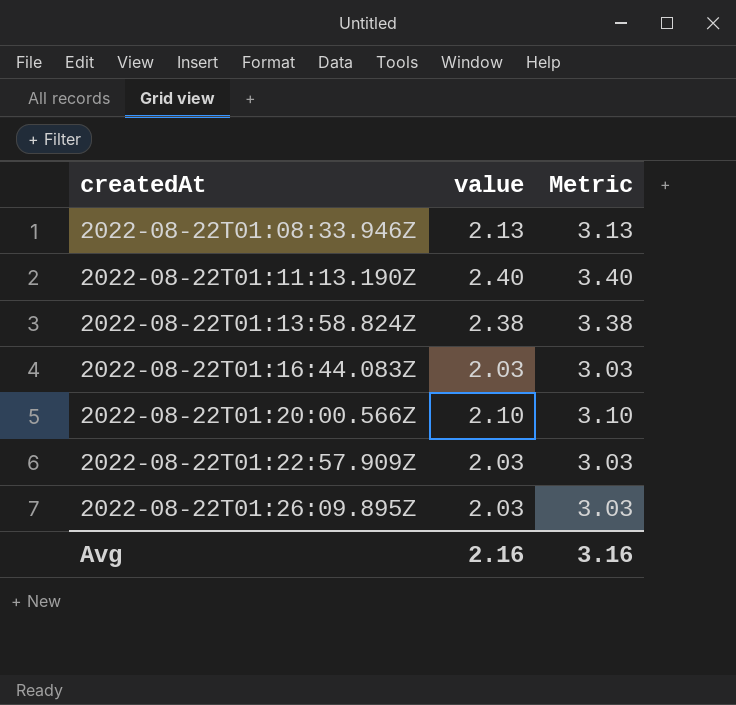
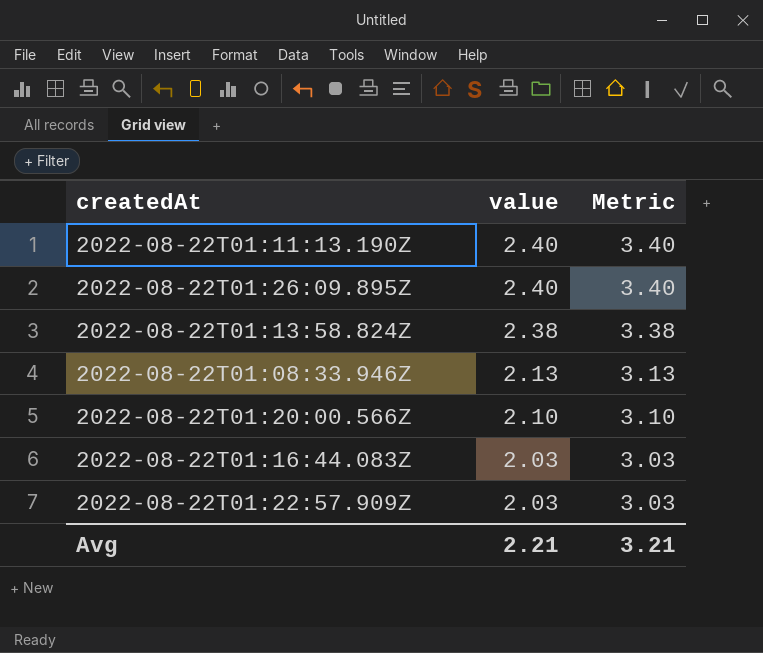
row order: createdAt ascending -> value descending
2022-08-22T01:26:09.895Z | value: 2.03 -> 2.40
2022-08-22T01:26:09.895Z | Metric: 3.03 -> 3.40
Avg | value: 2.16 -> 2.21
Avg | Metric: 3.16 -> 3.21

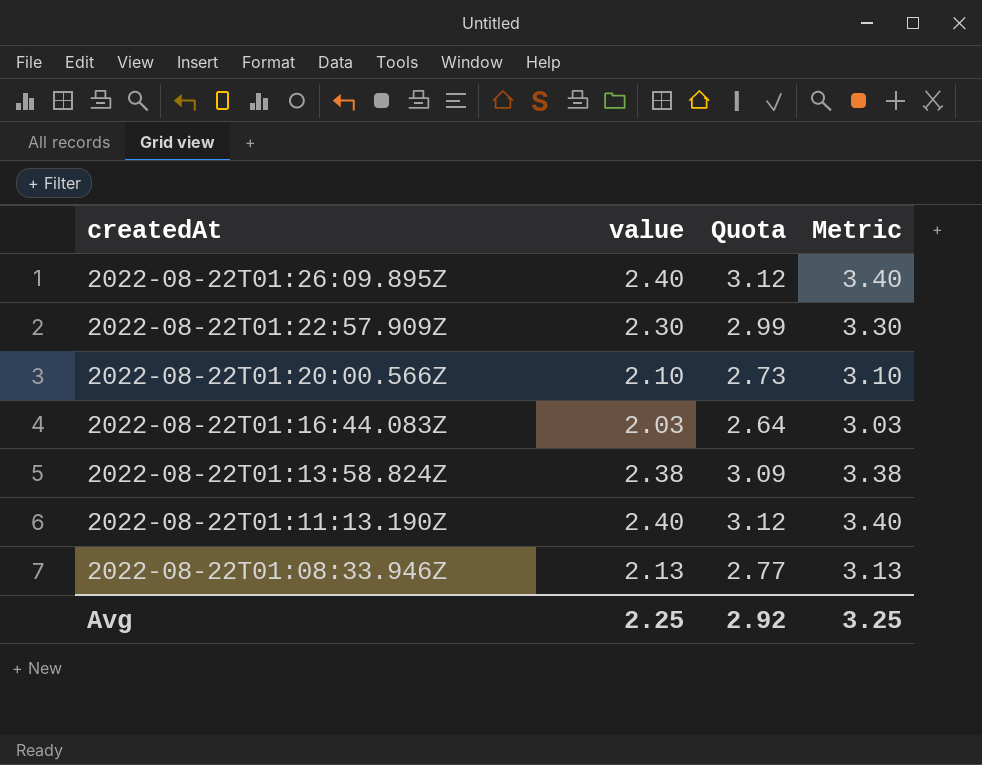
row order: value descending -> createdAt descending
column Quota | formula: none -> [value] * 1.3
2022-08-22T01:22:57.909Z | value: 2.03 -> 2.30
2022-08-22T01:22:57.909Z | Metric: 3.03 -> 3.30
Avg | value: 2.21 -> 2.25
Avg | Metric: 3.21 -> 3.25

